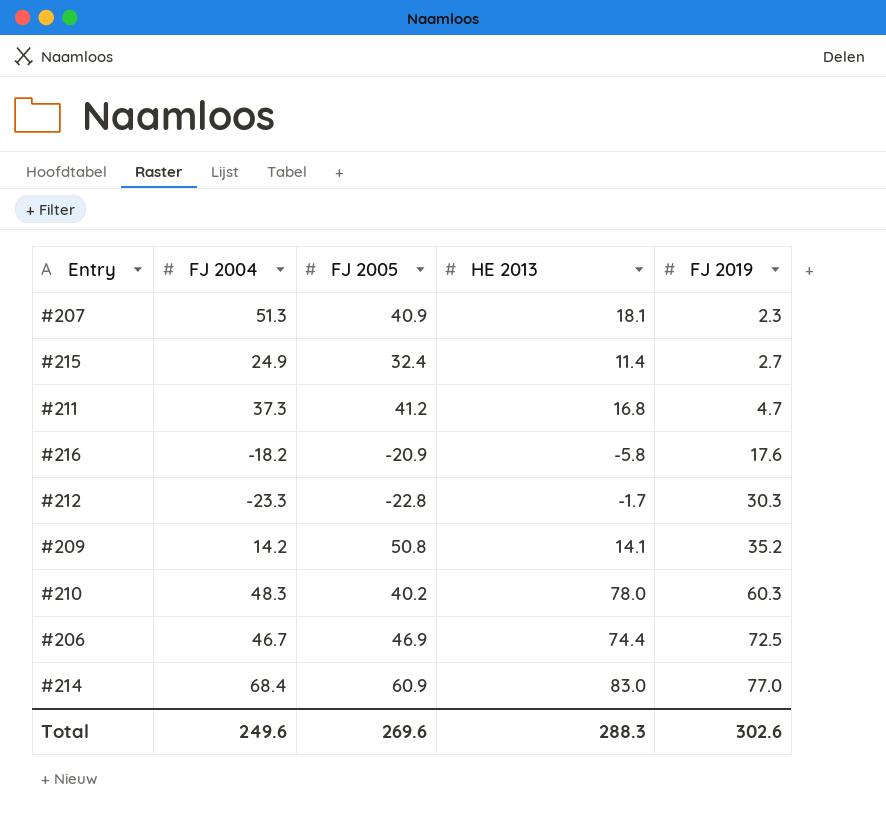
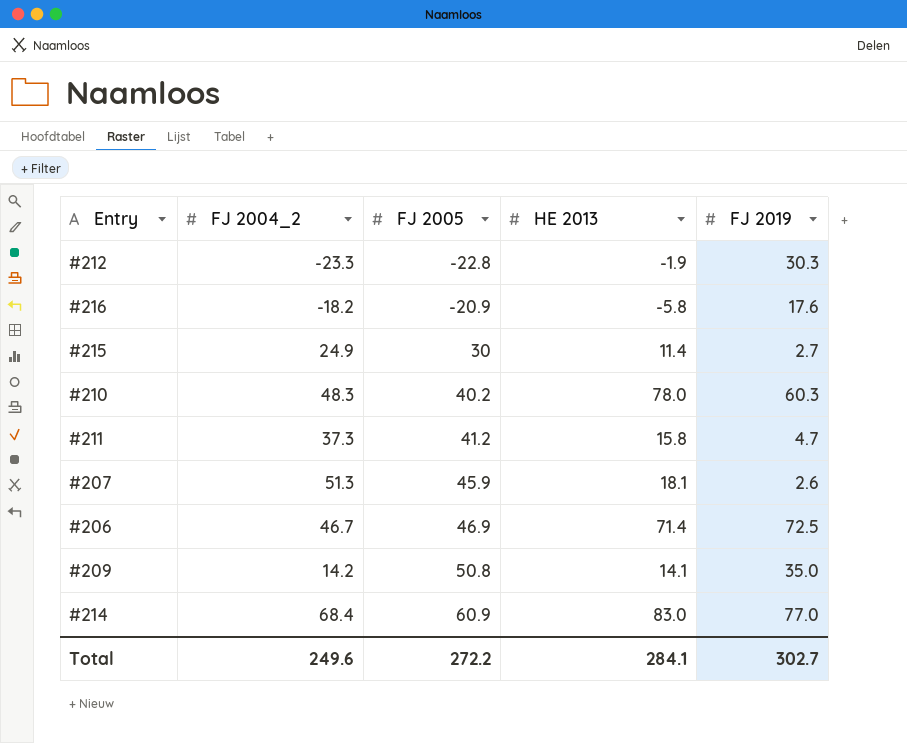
row order: FJ 2019 ascending -> FJ 2005 ascending
column name: FJ 2004 -> FJ 2004_2
#212 | HE 2013: -1.7 -> -1.9
#215 | FJ 2005: 32.4 -> 30
#211 | HE 2013: 16.8 -> 15.8
#207 | FJ 2005: 40.9 -> 45.9
#207 | FJ 2019: 2.3 -> 2.6
#206 | HE 2013: 74.4 -> 71.4
#209 | FJ 2019: 35.2 -> 35.0
Total | FJ 2005: 269.6 -> 272.2
Total | HE 2013: 288.3 -> 284.1
Total | FJ 2019: 302.6 -> 302.7

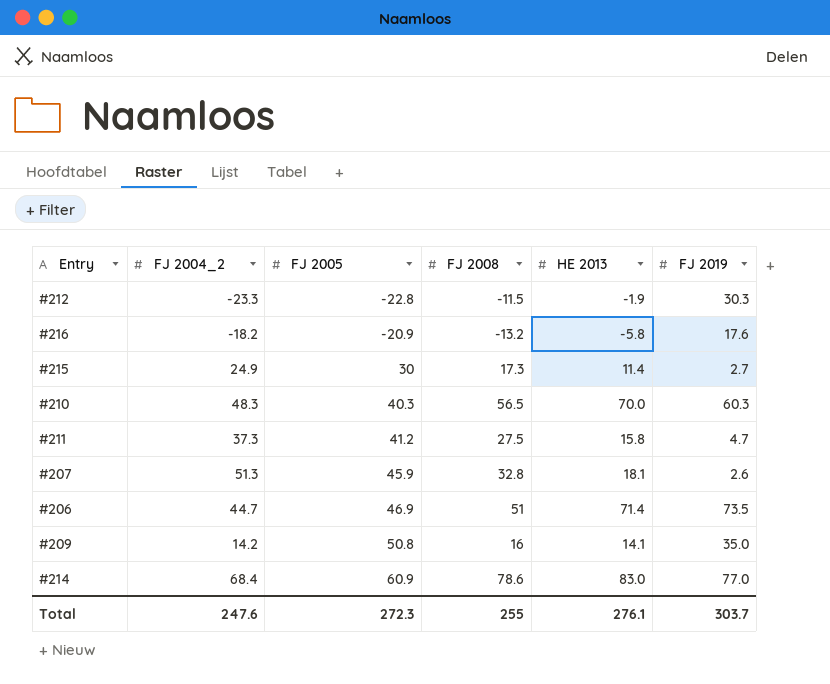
column FJ 2008 | position: none -> 4
#210 | FJ 2005: 40.2 -> 40.3
#210 | HE 2013: 78.0 -> 70.0
#206 | FJ 2004_2: 46.7 -> 44.7
#206 | FJ 2019: 72.5 -> 73.5
Total | FJ 2004_2: 249.6 -> 247.6
Total | FJ 2005: 272.2 -> 272.3
Total | HE 2013: 284.1 -> 276.1
Total | FJ 2019: 302.7 -> 303.7

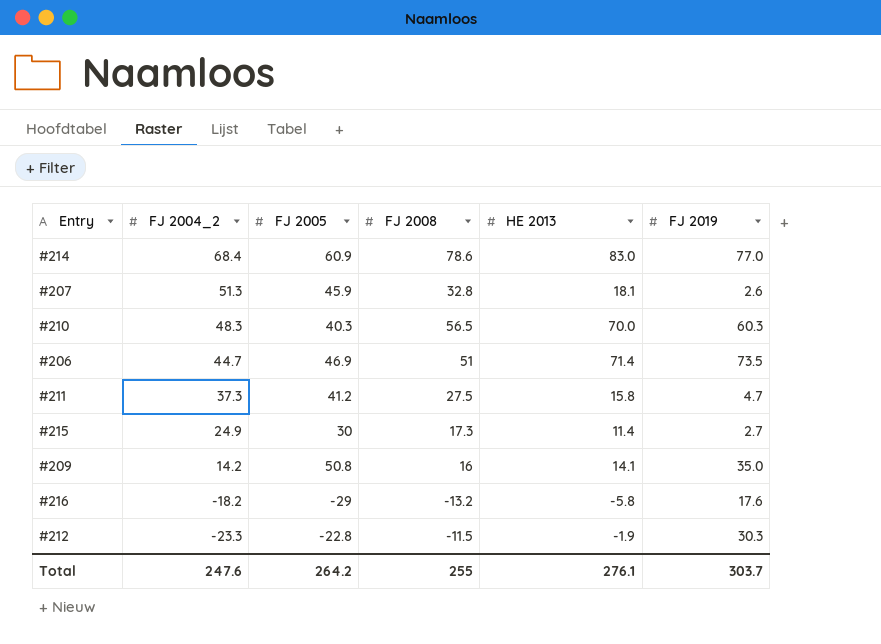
row order: FJ 2005 ascending -> FJ 2004_2 descending
#216 | FJ 2005: -20.9 -> -29
Total | FJ 2005: 272.3 -> 264.2

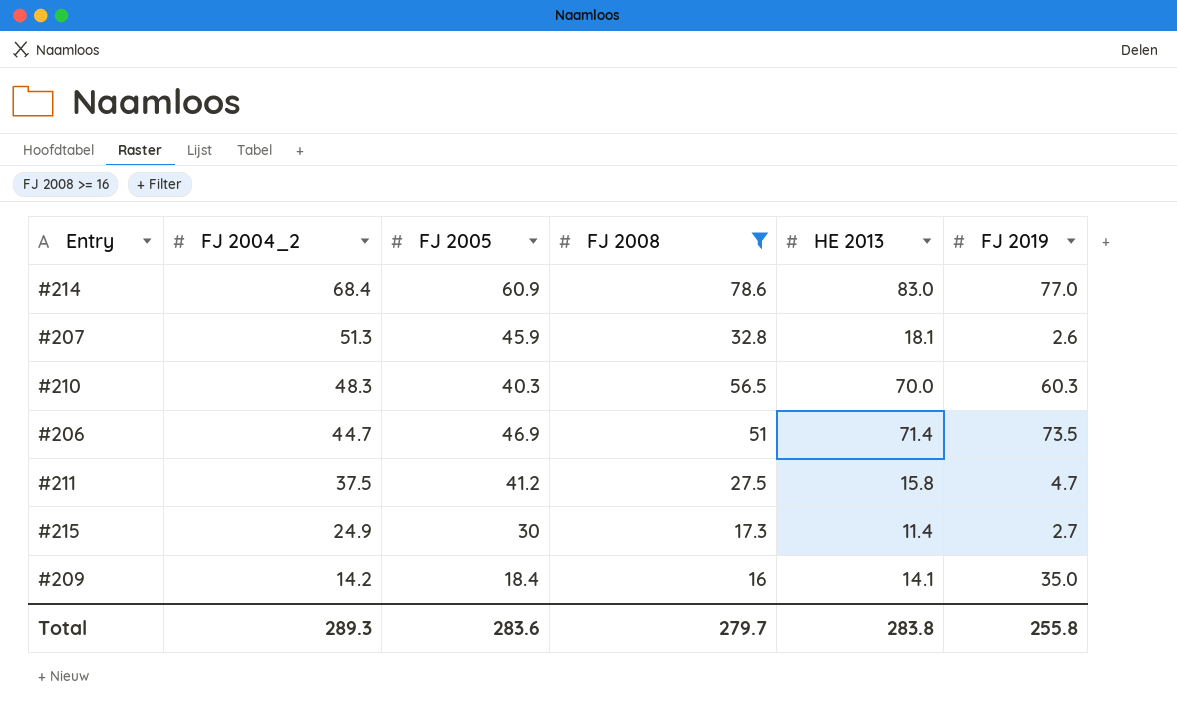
filter: none -> FJ 2008 >= 16
#211 | FJ 2004_2: 37.3 -> 37.5
#209 | FJ 2005: 50.8 -> 18.4
Total | FJ 2004_2: 247.6 -> 289.3
Total | FJ 2005: 264.2 -> 283.6
Total | FJ 2008: 255 -> 279.7
Total | HE 2013: 276.1 -> 283.8
Total | FJ 2019: 303.7 -> 255.8

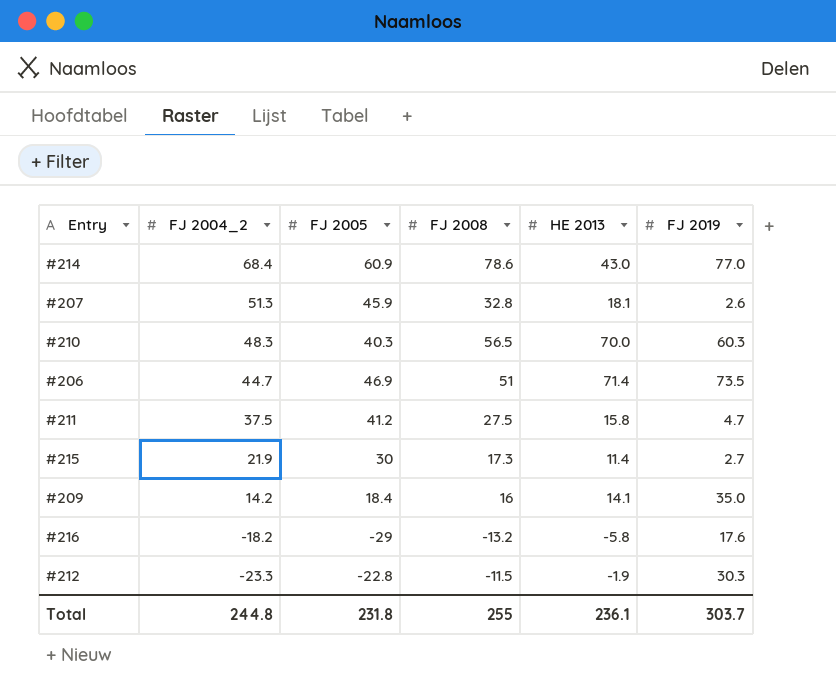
filter: FJ 2008 >= 16 -> none
#214 | HE 2013: 83.0 -> 43.0
#215 | FJ 2004_2: 24.9 -> 21.9
Total | FJ 2004_2: 289.3 -> 244.8
Total | FJ 2005: 283.6 -> 231.8
Total | FJ 2008: 279.7 -> 255
Total | HE 2013: 283.8 -> 236.1
Total | FJ 2019: 255.8 -> 303.7

